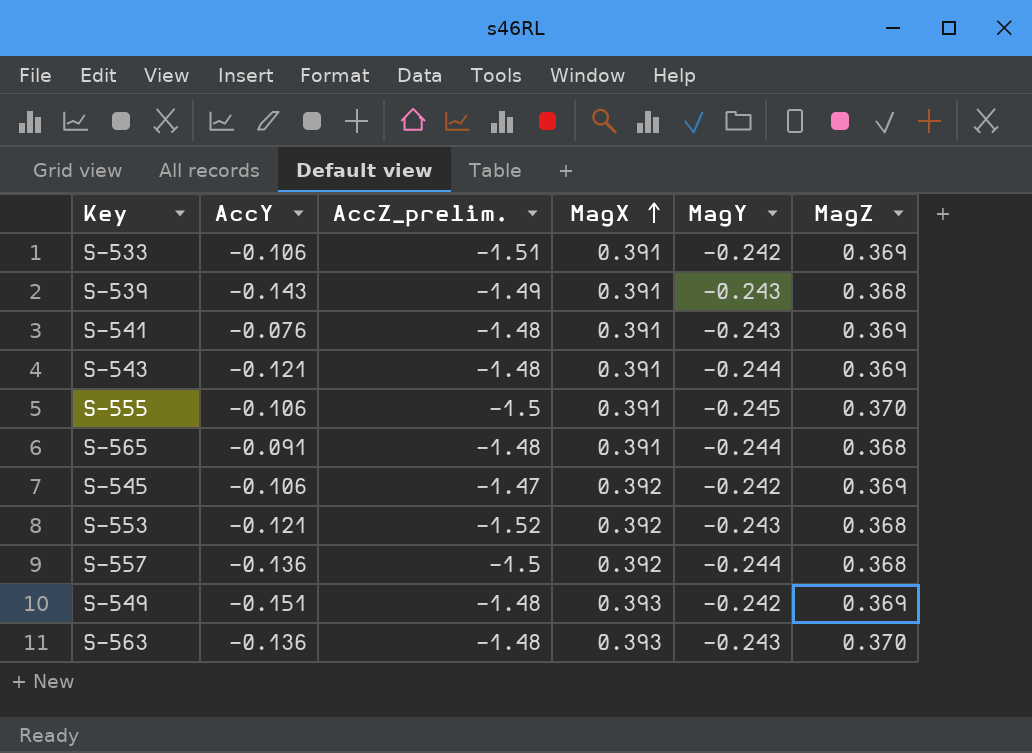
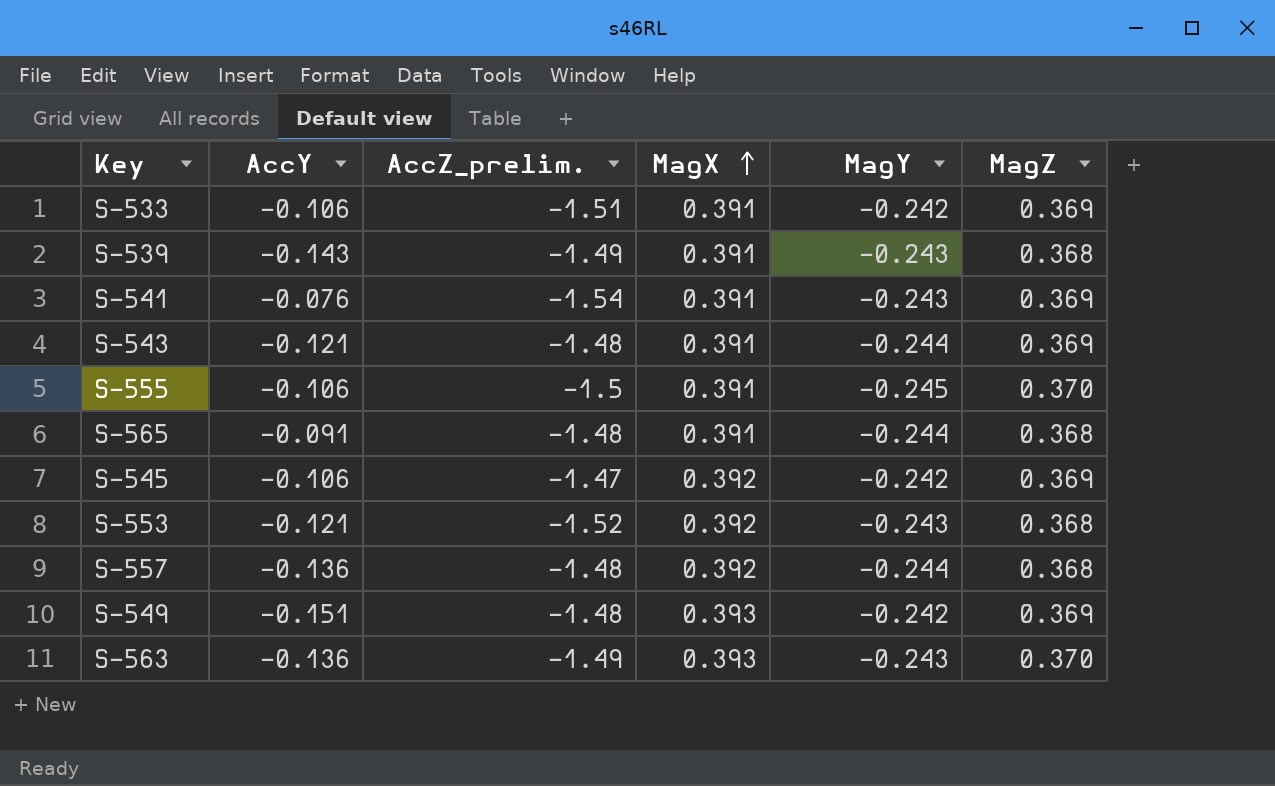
S-541 | AccZ_prelim.: -1.48 -> -1.54
S-557 | AccZ_prelim.: -1.5 -> -1.48
S-563 | AccZ_prelim.: -1.48 -> -1.49

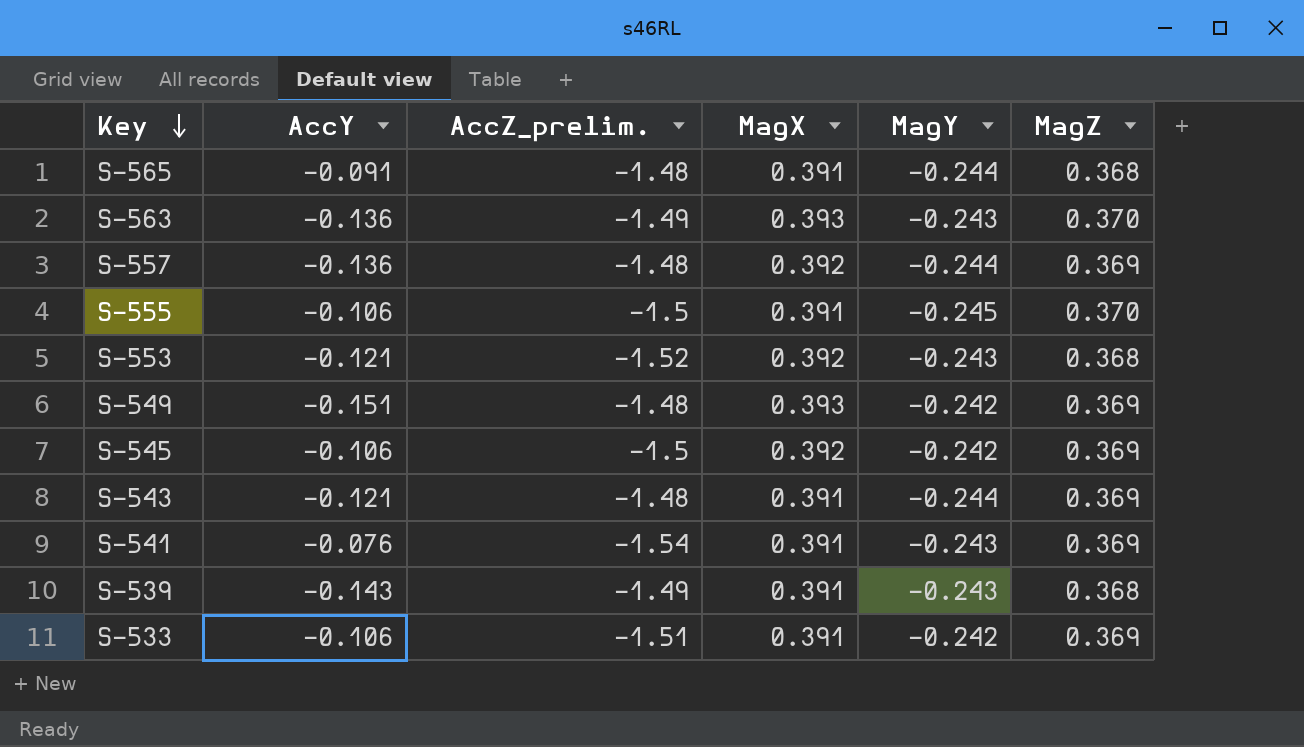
row order: MagX ascending -> Key descending
S-557 | MagZ: 0.368 -> 0.369
S-545 | AccZ_prelim.: -1.47 -> -1.5

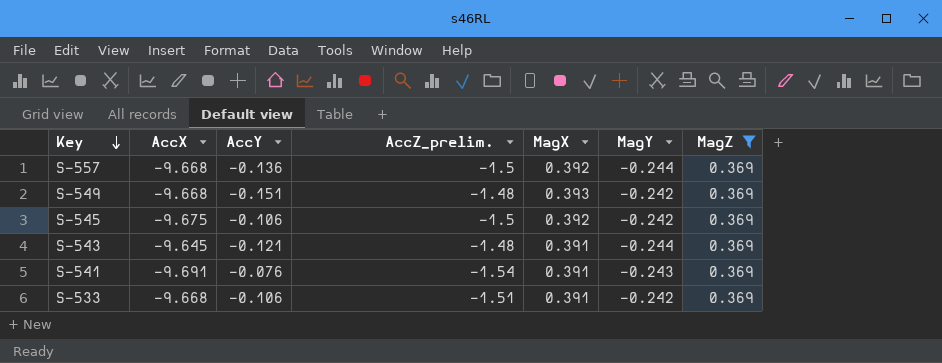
filter: none -> MagZ = 0.369
column AccX | position: none -> 2
S-557 | AccZ_prelim.: -1.48 -> -1.5

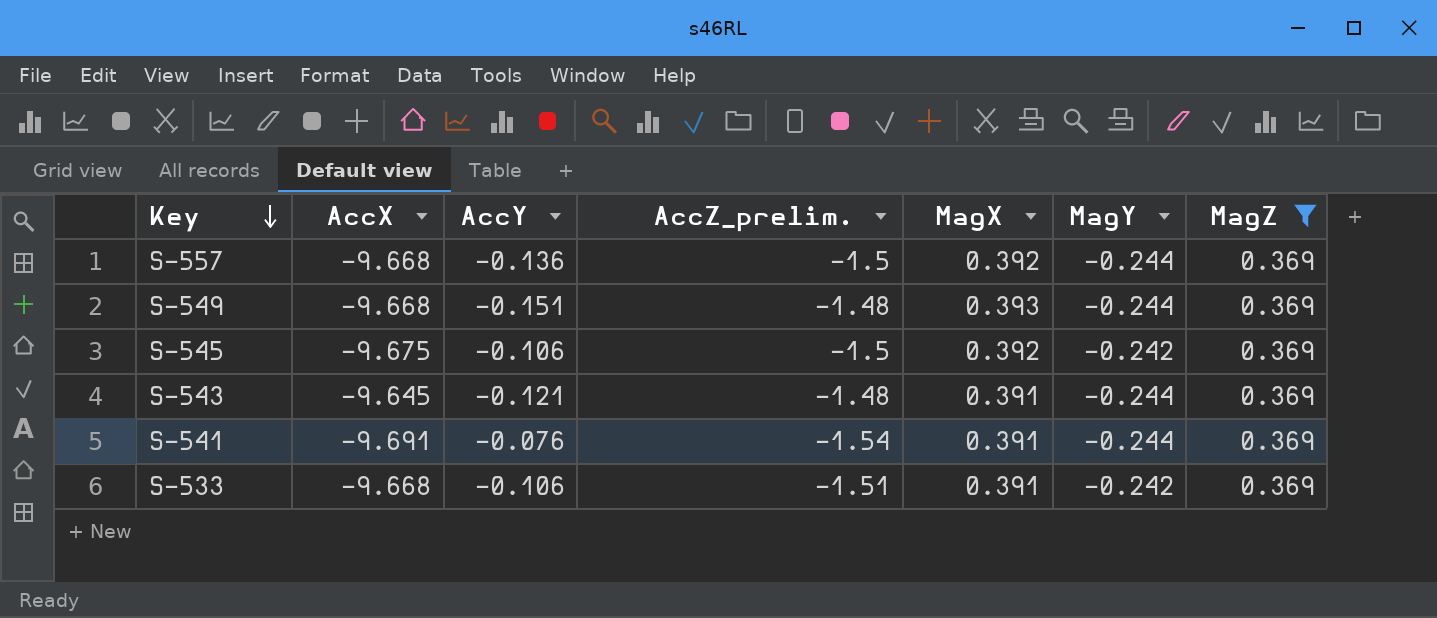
S-549 | MagY: -0.242 -> -0.244
S-541 | MagY: -0.243 -> -0.244

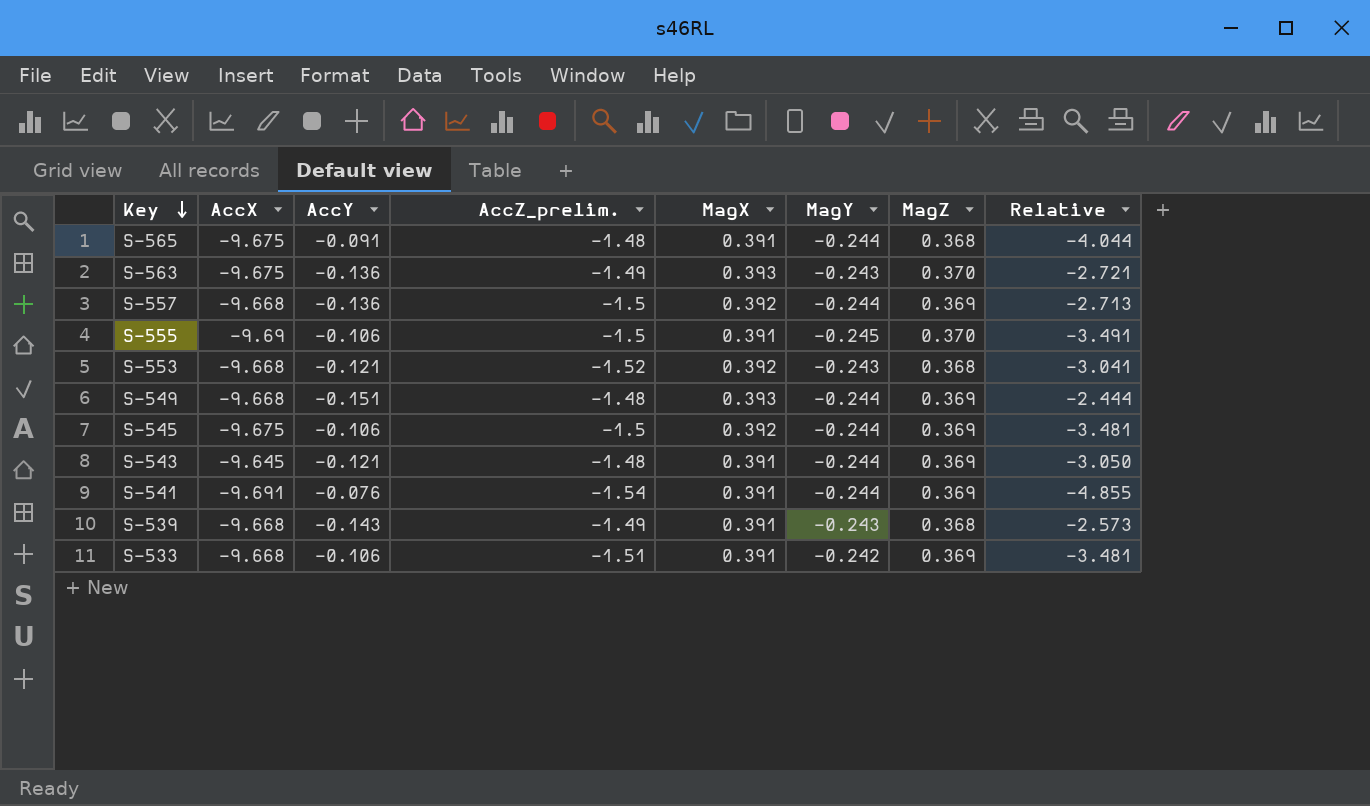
filter: MagZ = 0.369 -> none
column Relative | formula: none -> [MagZ] / [AccY]
S-545 | MagY: -0.242 -> -0.244

